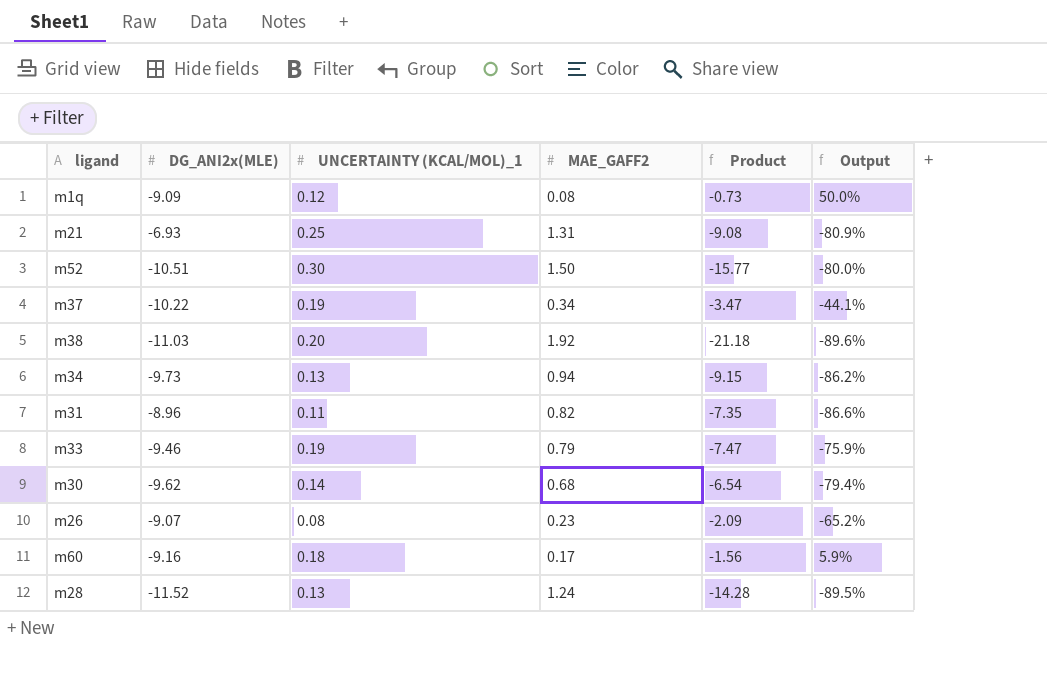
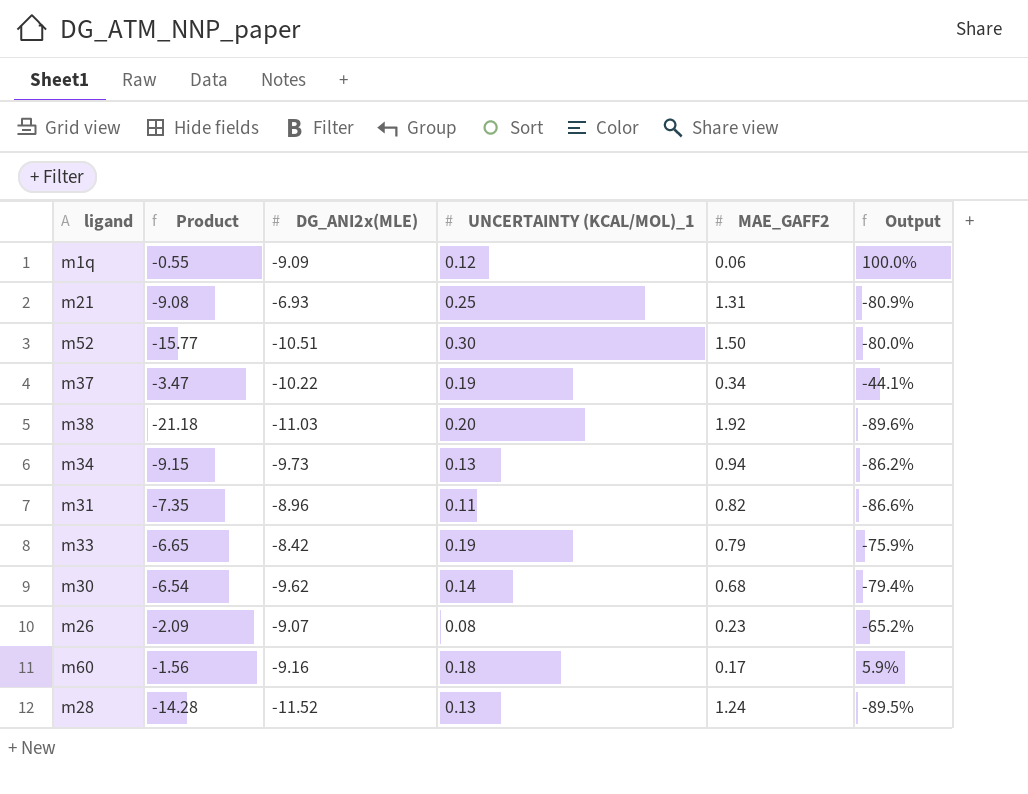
column Product | position: 5 -> 2
m1q | Product: -0.73 -> -0.55
m1q | MAE_GAFF2: 0.08 -> 0.06
m1q | Output: 50.0% -> 100.0%
m33 | Product: -7.47 -> -6.65
m33 | DG_ANI2x(MLE): -9.46 -> -8.42

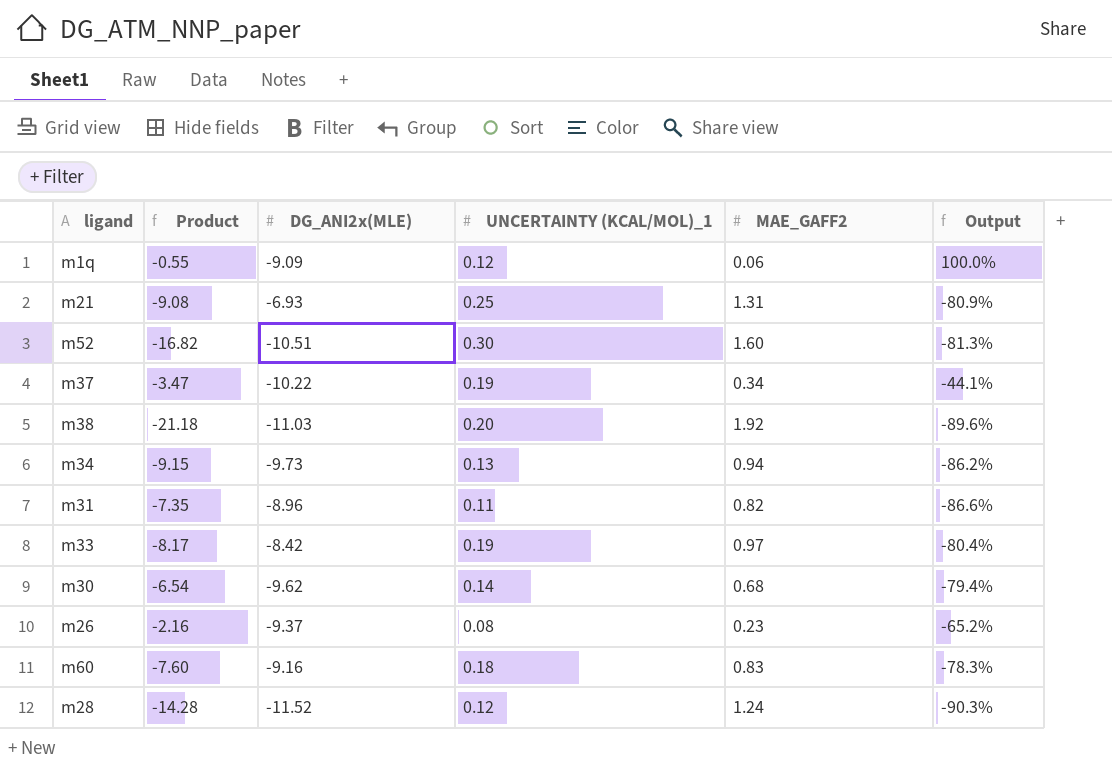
m52 | Product: -15.77 -> -16.82
m52 | MAE_GAFF2: 1.50 -> 1.60
m52 | Output: -80.0% -> -81.3%
m33 | Product: -6.65 -> -8.17
m33 | MAE_GAFF2: 0.79 -> 0.97
m33 | Output: -75.9% -> -80.4%
m26 | Product: -2.09 -> -2.16
m26 | DG_ANI2x(MLE): -9.07 -> -9.37
m60 | Product: -1.56 -> -7.60
m60 | MAE_GAFF2: 0.17 -> 0.83
m60 | Output: 5.9% -> -78.3%
m28 | UNCERTAINTY (KCAL/MOL)_1: 0.13 -> 0.12
m28 | Output: -89.5% -> -90.3%

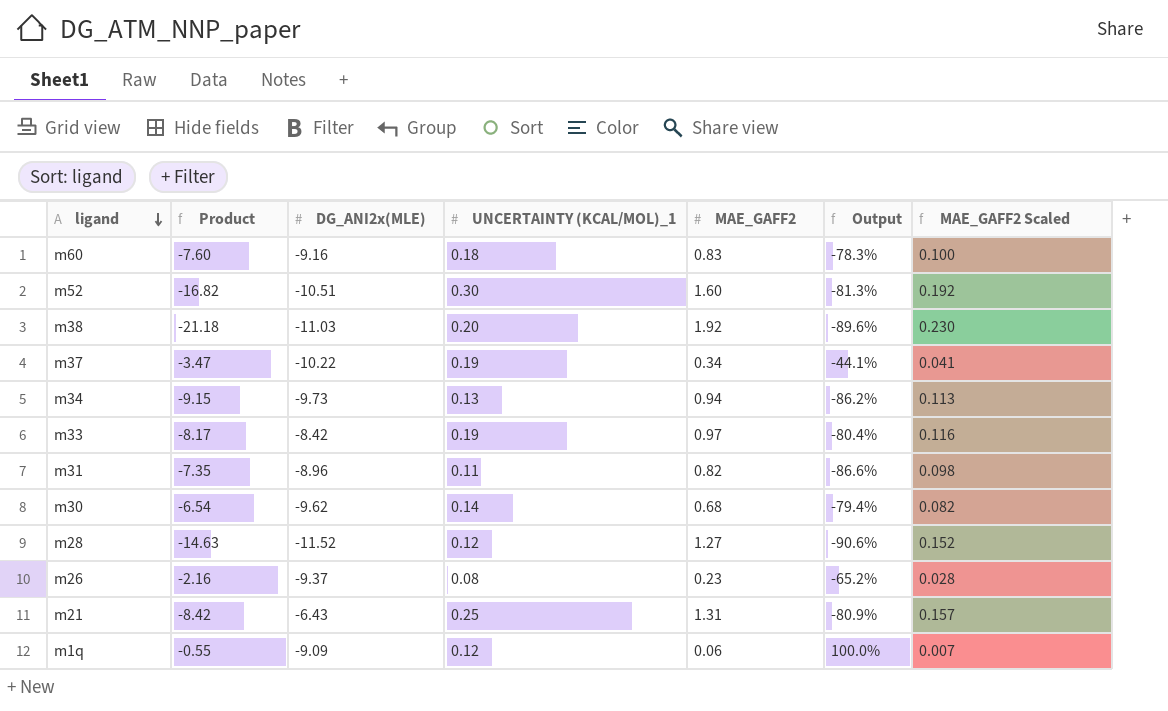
row order: none -> ligand descending
column MAE_GAFF2 Scaled | formula: none -> [MAE_GAFF2] * 0.12
m28 | Product: -14.28 -> -14.63
m28 | MAE_GAFF2: 1.24 -> 1.27
m28 | Output: -90.3% -> -90.6%
m21 | Product: -9.08 -> -8.42
m21 | DG_ANI2x(MLE): -6.93 -> -6.43

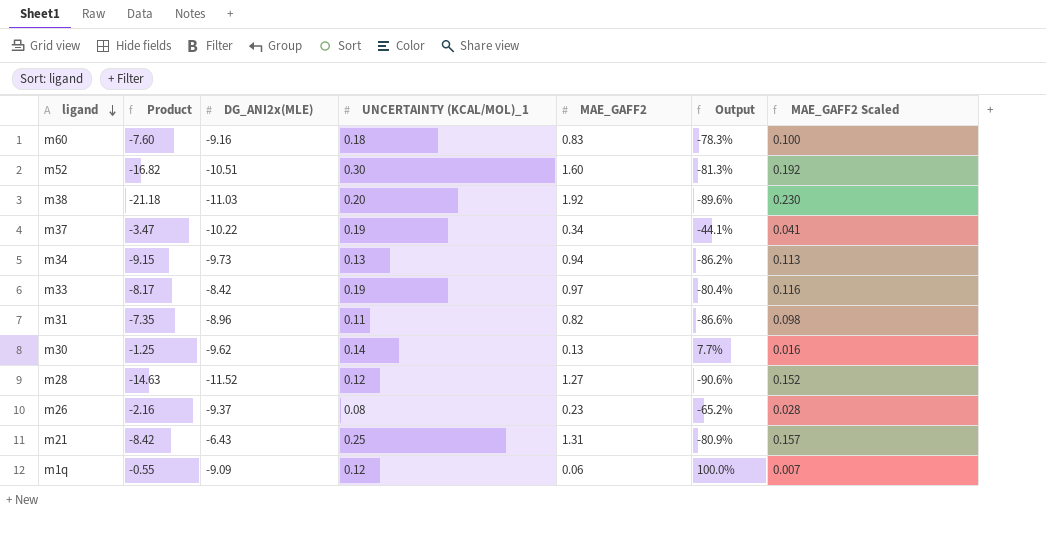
m30 | Product: -6.54 -> -1.25
m30 | MAE_GAFF2: 0.68 -> 0.13
m30 | Output: -79.4% -> 7.7%
m30 | MAE_GAFF2 Scaled: 0.082 -> 0.016

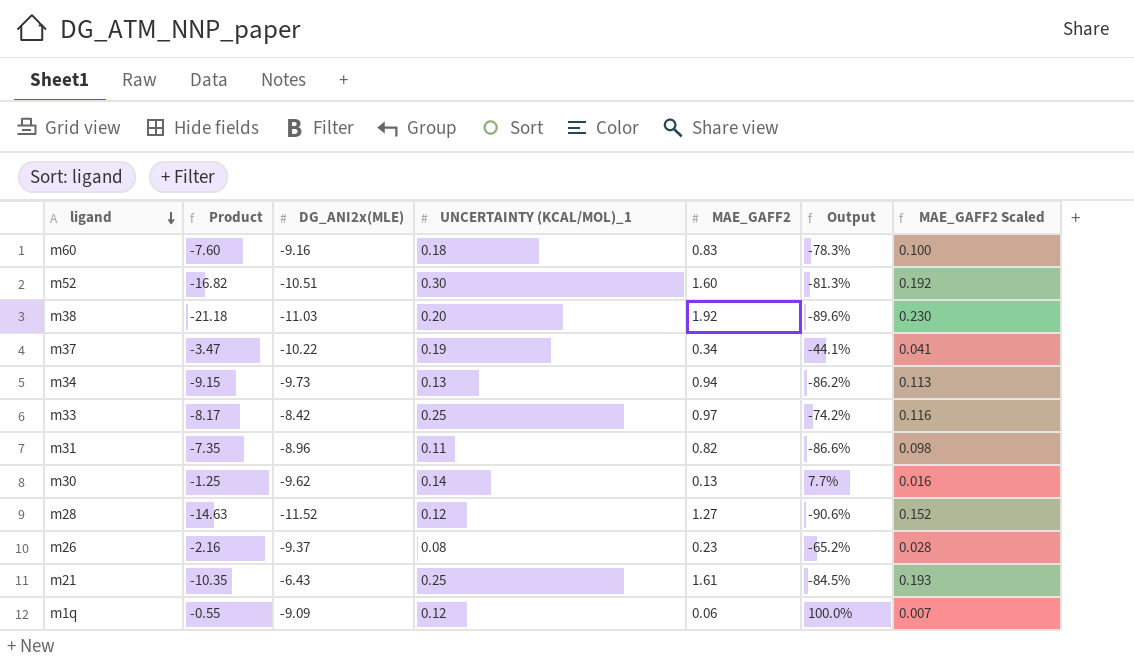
m33 | UNCERTAINTY (KCAL/MOL)_1: 0.19 -> 0.25
m33 | Output: -80.4% -> -74.2%
m21 | Product: -8.42 -> -10.35
m21 | MAE_GAFF2: 1.31 -> 1.61
m21 | Output: -80.9% -> -84.5%
m21 | MAE_GAFF2 Scaled: 0.157 -> 0.193

